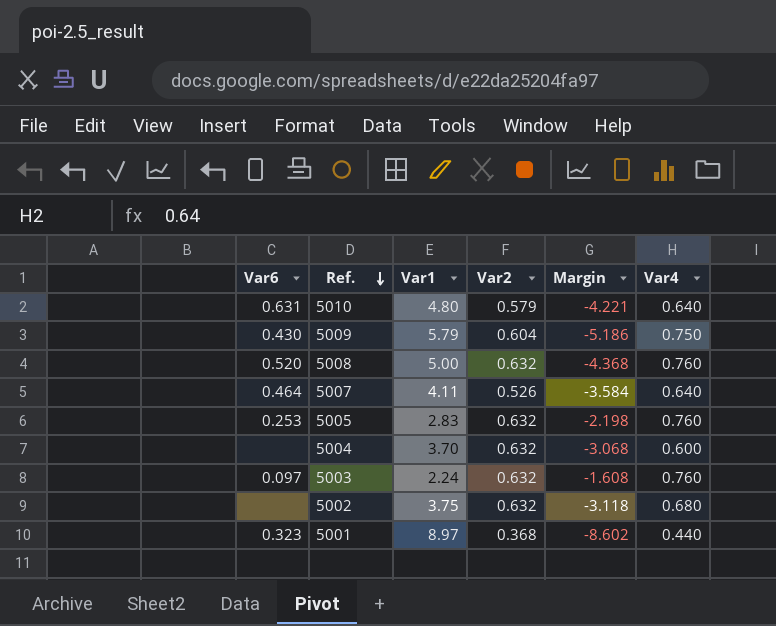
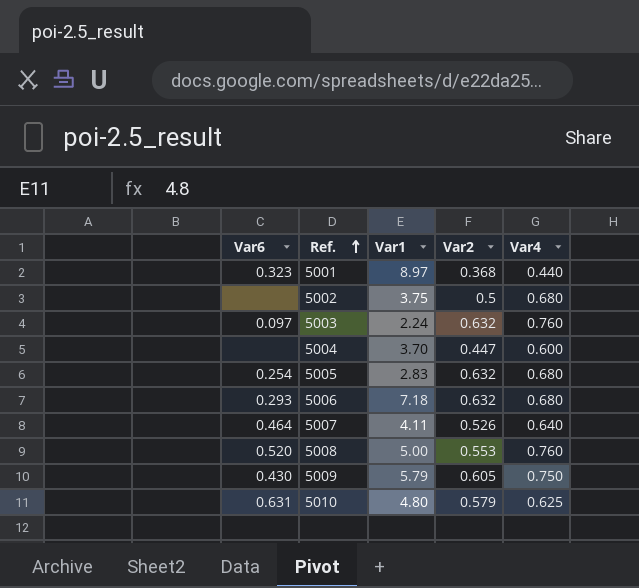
row order: Ref. descending -> Ref. ascending
column Margin | formula: [Var2] - [Var1] -> none
5002 | Var2: 0.632 -> 0.5
5004 | Var2: 0.632 -> 0.447
5005 | Var6: 0.253 -> 0.254
5005 | Var4: 0.760 -> 0.680
row 5006: none -> 0.293 | 7.18 | 0.632 | 0.680
5008 | Var2: 0.632 -> 0.553
5009 | Var2: 0.604 -> 0.605
5010 | Var4: 0.640 -> 0.625

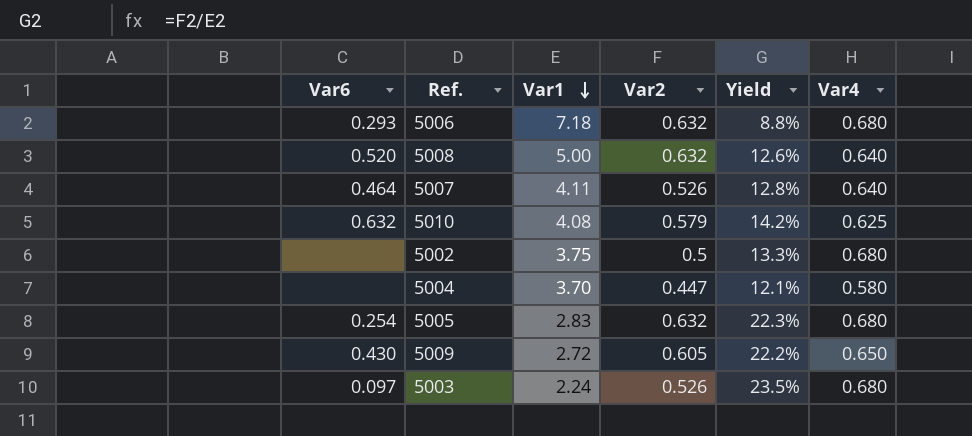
row order: Ref. ascending -> Var1 descending
column Yield | formula: none -> [Var2] / [Var1]
row 5001: 0.323 | 8.97 | 0.368 | 0.440 -> none
5008 | Var2: 0.553 -> 0.632
5008 | Var4: 0.760 -> 0.640
5010 | Var6: 0.631 -> 0.632
5010 | Var1: 4.80 -> 4.08
5004 | Var4: 0.600 -> 0.580
5009 | Var1: 5.79 -> 2.72
5009 | Var4: 0.750 -> 0.650
5003 | Var2: 0.632 -> 0.526
5003 | Var4: 0.760 -> 0.680

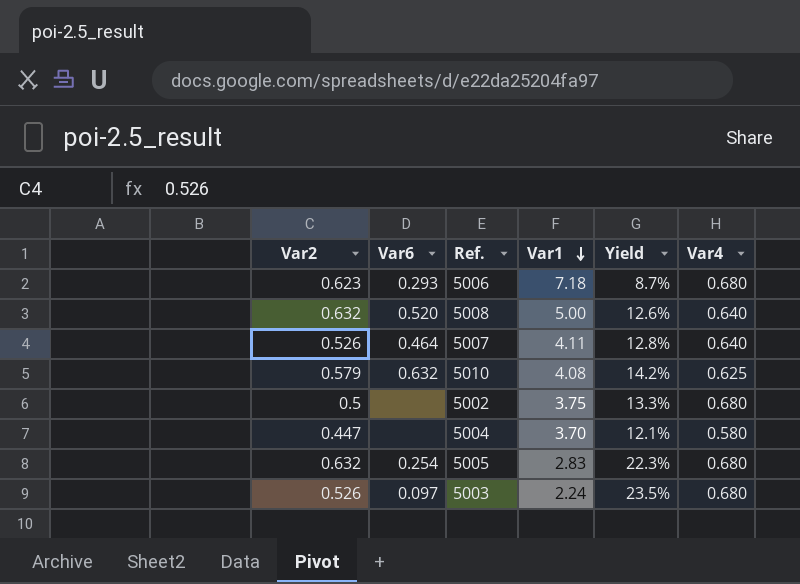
column Var2 | position: 4 -> 1
row 5009: 0.430 | 2.72 | 0.605 | 22.2% | 0.650 -> none
5006 | Var2: 0.632 -> 0.623
5006 | Yield: 8.8% -> 8.7%

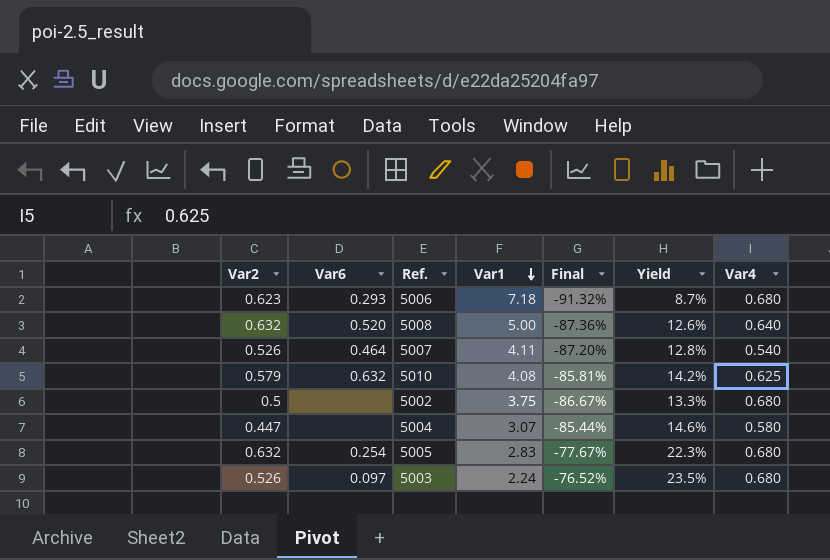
column Final | formula: none -> ([Var2] - [Var1]) / [Var1]
5007 | Var4: 0.640 -> 0.540
5004 | Var1: 3.70 -> 3.07
5004 | Yield: 12.1% -> 14.6%

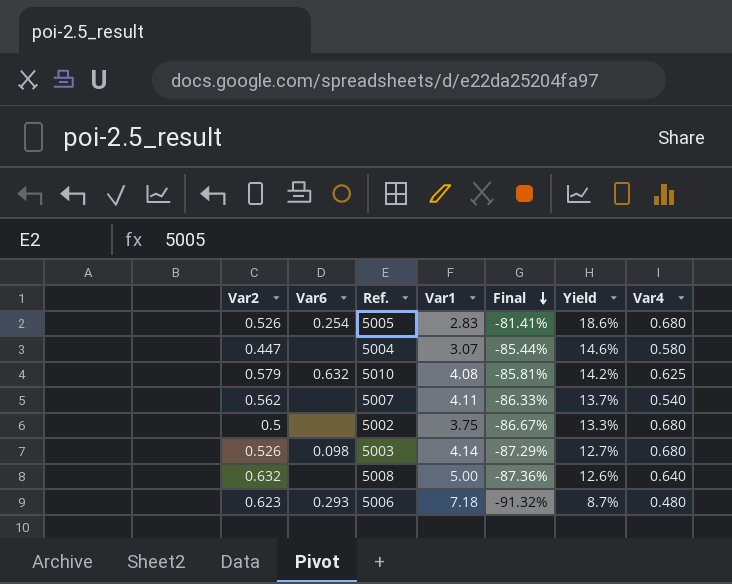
row order: Var1 descending -> Final descending
5005 | Var2: 0.632 -> 0.526
5005 | Final: -77.67% -> -81.41%
5005 | Yield: 22.3% -> 18.6%
5007 | Var2: 0.526 -> 0.562
5007 | Var6: 0.464 -> none
5007 | Final: -87.20% -> -86.33%
5007 | Yield: 12.8% -> 13.7%
5003 | Var6: 0.097 -> 0.098
5003 | Var1: 2.24 -> 4.14
5003 | Final: -76.52% -> -87.29%
5003 | Yield: 23.5% -> 12.7%
5008 | Var6: 0.520 -> none
5006 | Var4: 0.680 -> 0.480

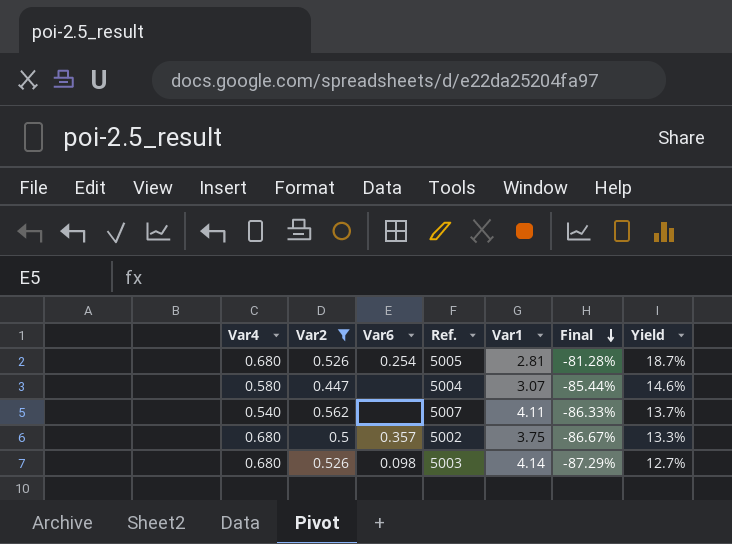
filter: none -> Var2 <= 0.562
column Var4 | position: 7 -> 1
5005 | Var1: 2.83 -> 2.81
5005 | Final: -81.41% -> -81.28%
5005 | Yield: 18.6% -> 18.7%
5002 | Var6: none -> 0.357

